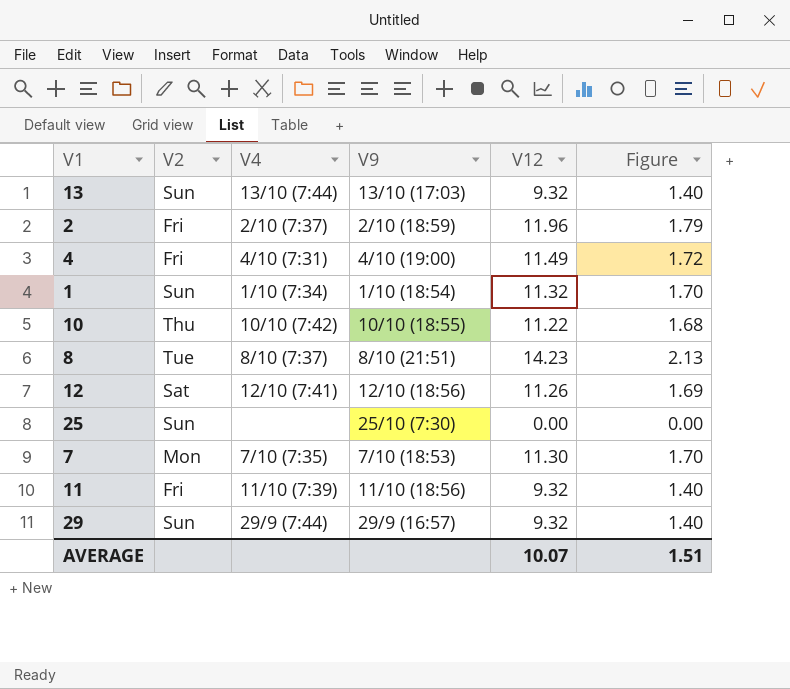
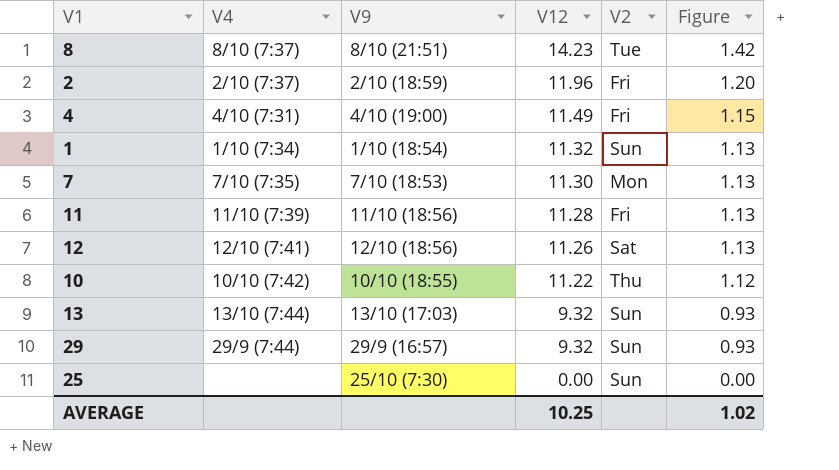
row order: none -> V12 descending
column V2 | position: 2 -> 5
column Figure | formula: [V12] * 0.15 -> [V12] * 0.1
11 | V12: 9.32 -> 11.28
AVERAGE | V12: 10.07 -> 10.25
AVERAGE | Figure: 1.51 -> 1.02

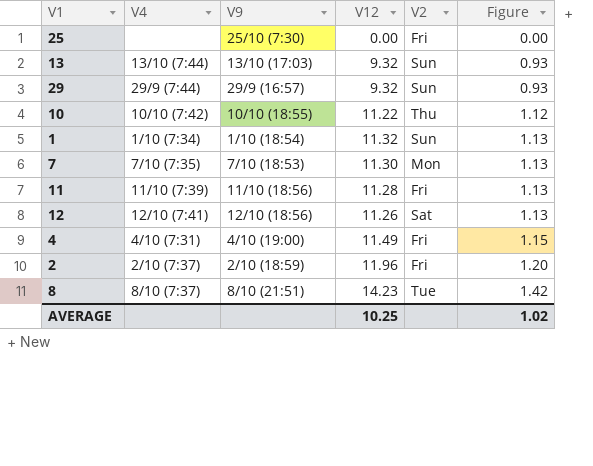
row order: V12 descending -> Figure ascending
25 | V2: Sun -> Fri

